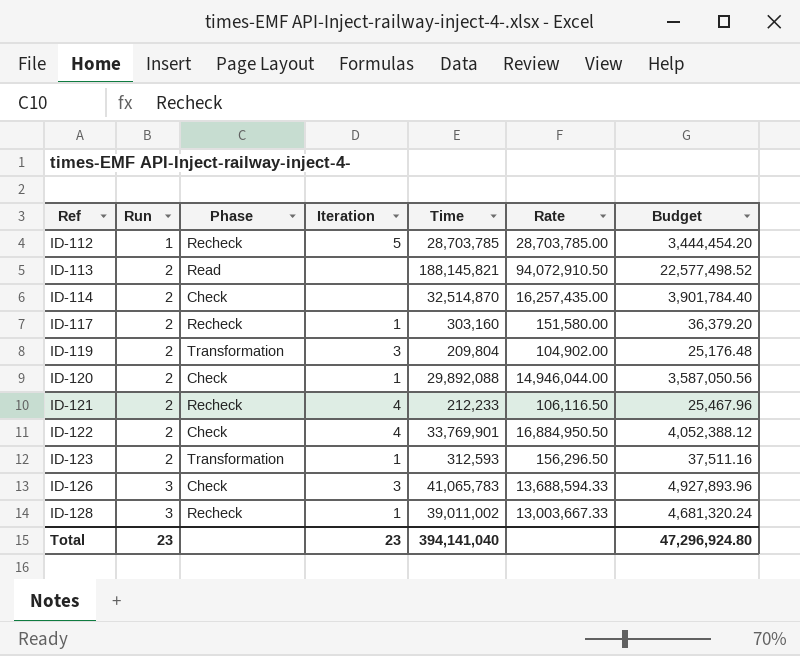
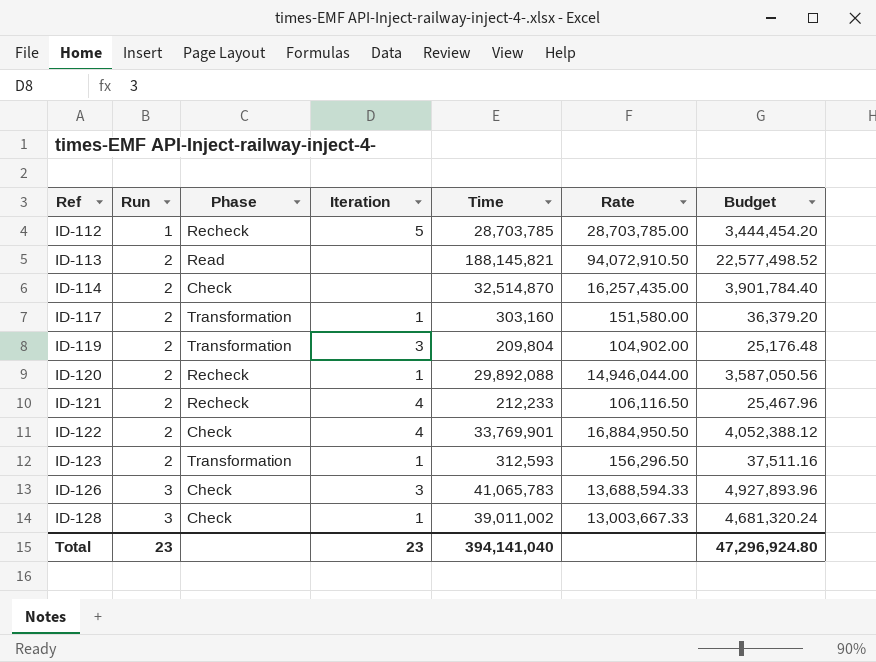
ID-117 | Phase: Recheck -> Transformation
ID-120 | Phase: Check -> Recheck
ID-128 | Phase: Recheck -> Check

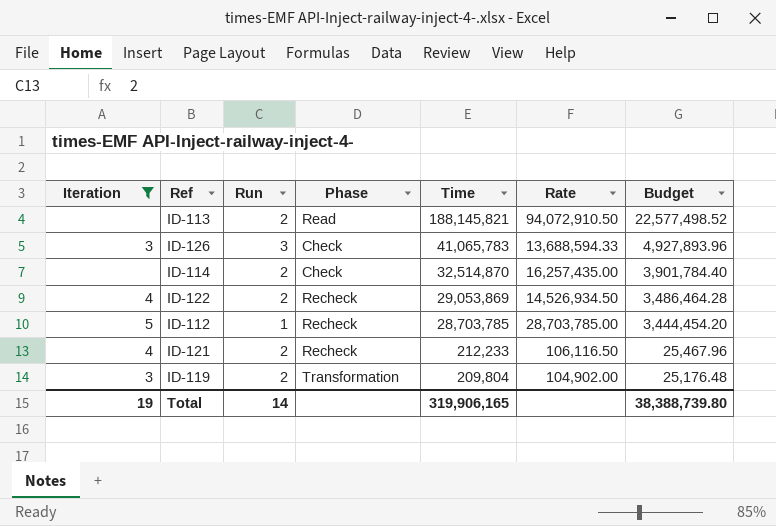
filter: none -> Iteration != 1
row order: Ref ascending -> Time descending
column Iteration | position: 4 -> 1
ID-122 | Phase: Check -> Recheck
ID-122 | Time: 33,769,901 -> 29,053,869
ID-122 | Rate: 16,884,950.50 -> 14,526,934.50
ID-122 | Budget: 4,052,388.12 -> 3,486,464.28
Total | Iteration: 23 -> 19
Total | Run: 23 -> 14
Total | Time: 394,141,040 -> 319,906,165
Total | Budget: 47,296,924.80 -> 38,388,739.80

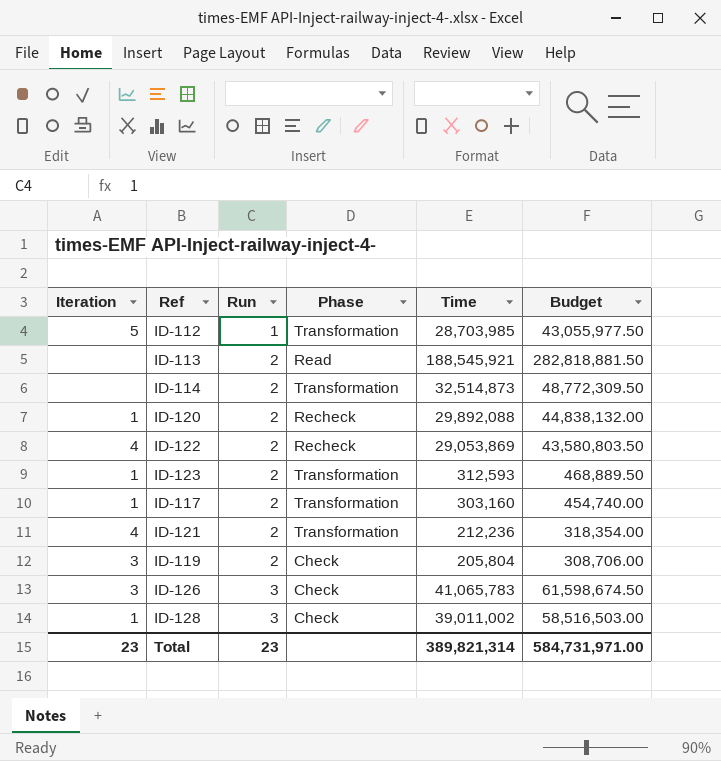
filter: Iteration != 1 -> none
row order: Time descending -> Run ascending
column Rate | formula: [Time] / [Run] -> none
column Budget | formula: [Time] * 0.12 -> [Time] * 1.5
ID-112 | Phase: Recheck -> Transformation
ID-112 | Time: 28,703,785 -> 28,703,985
ID-113 | Time: 188,145,821 -> 188,545,921
ID-114 | Phase: Check -> Transformation
ID-114 | Time: 32,514,870 -> 32,514,873
ID-121 | Phase: Recheck -> Transformation
ID-121 | Time: 212,233 -> 212,236
ID-119 | Phase: Transformation -> Check
ID-119 | Time: 209,804 -> 205,804
Total | Iteration: 19 -> 23
Total | Run: 14 -> 23
Total | Time: 319,906,165 -> 389,821,314
Total | Budget: 38,388,739.80 -> 584,731,971.00

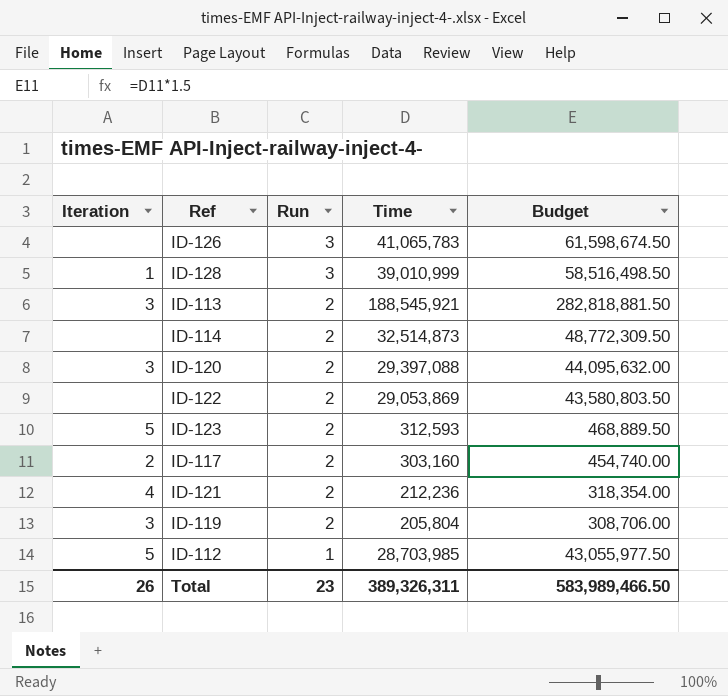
row order: Run ascending -> Run descending
column Phase | position: 4 -> none
ID-126 | Iteration: 3 -> none
ID-128 | Time: 39,011,002 -> 39,010,999
ID-128 | Budget: 58,516,503.00 -> 58,516,498.50
ID-113 | Iteration: none -> 3
ID-120 | Iteration: 1 -> 3
ID-120 | Time: 29,892,088 -> 29,397,088
ID-120 | Budget: 44,838,132.00 -> 44,095,632.00
ID-122 | Iteration: 4 -> none
ID-123 | Iteration: 1 -> 5
ID-117 | Iteration: 1 -> 2
Total | Iteration: 23 -> 26
Total | Time: 389,821,314 -> 389,326,311
Total | Budget: 584,731,971.00 -> 583,989,466.50

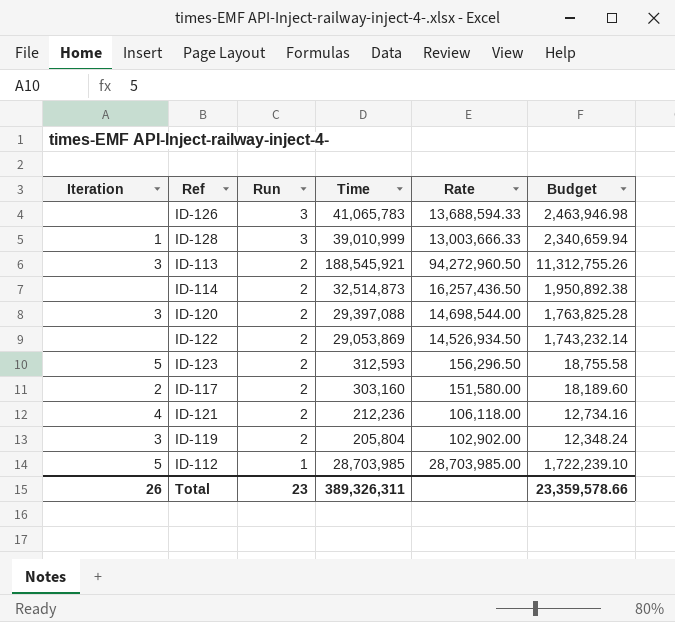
column Rate | formula: none -> [Time] / [Run]
column Budget | formula: [Time] * 1.5 -> [Time] * 0.06
Total | Budget: 583,989,466.50 -> 23,359,578.66

